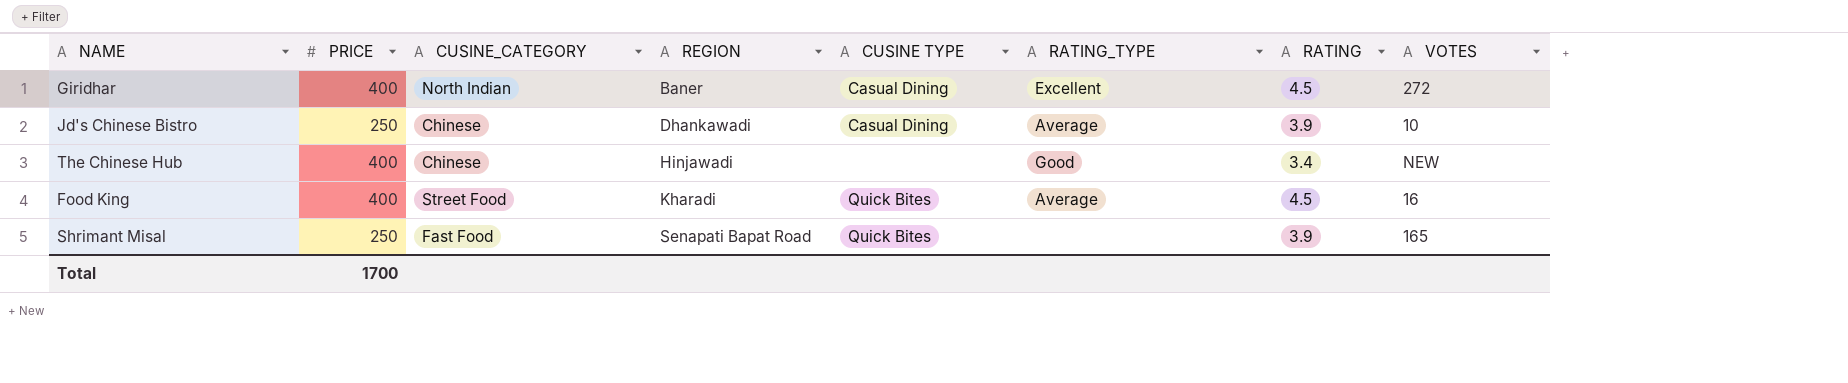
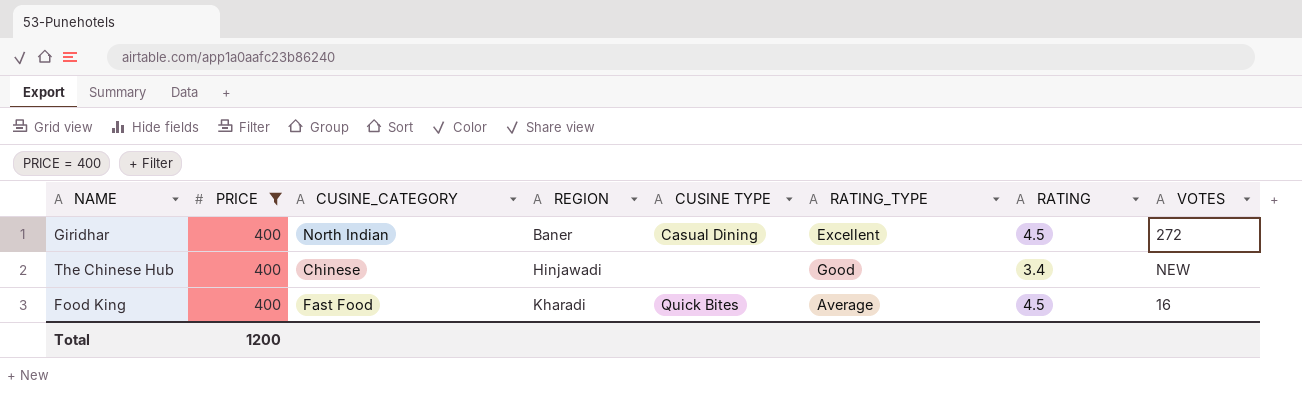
filter: none -> PRICE = 400
Food King | CUSINE_CATEGORY: Street Food -> Fast Food
Total | PRICE: 1700 -> 1200

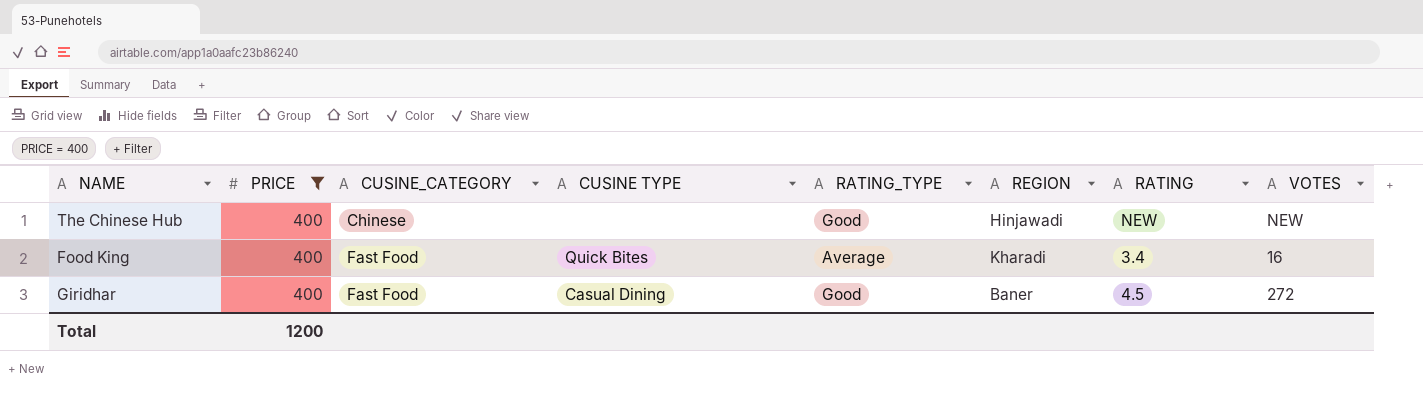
row order: REGION ascending -> CUSINE_CATEGORY ascending
column REGION | position: 4 -> 6
The Chinese Hub | RATING: 3.4 -> NEW
Food King | RATING: 4.5 -> 3.4
Giridhar | CUSINE_CATEGORY: North Indian -> Fast Food
Giridhar | RATING_TYPE: Excellent -> Good

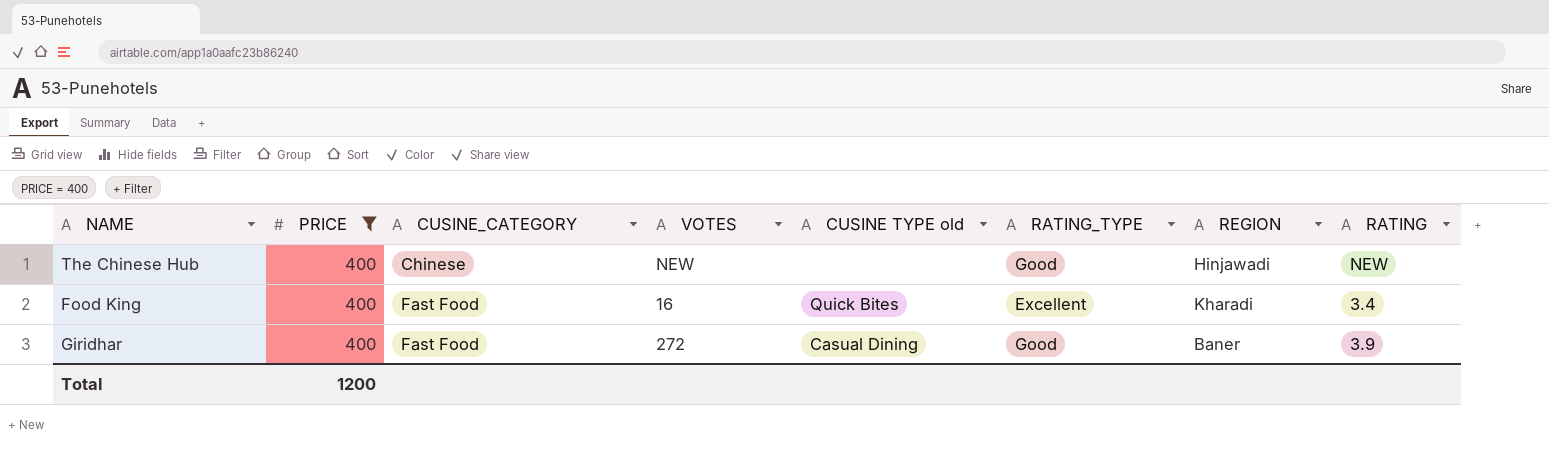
column VOTES | position: 8 -> 4
column name: CUSINE TYPE -> CUSINE TYPE old
Food King | RATING_TYPE: Average -> Excellent
Giridhar | RATING: 4.5 -> 3.9

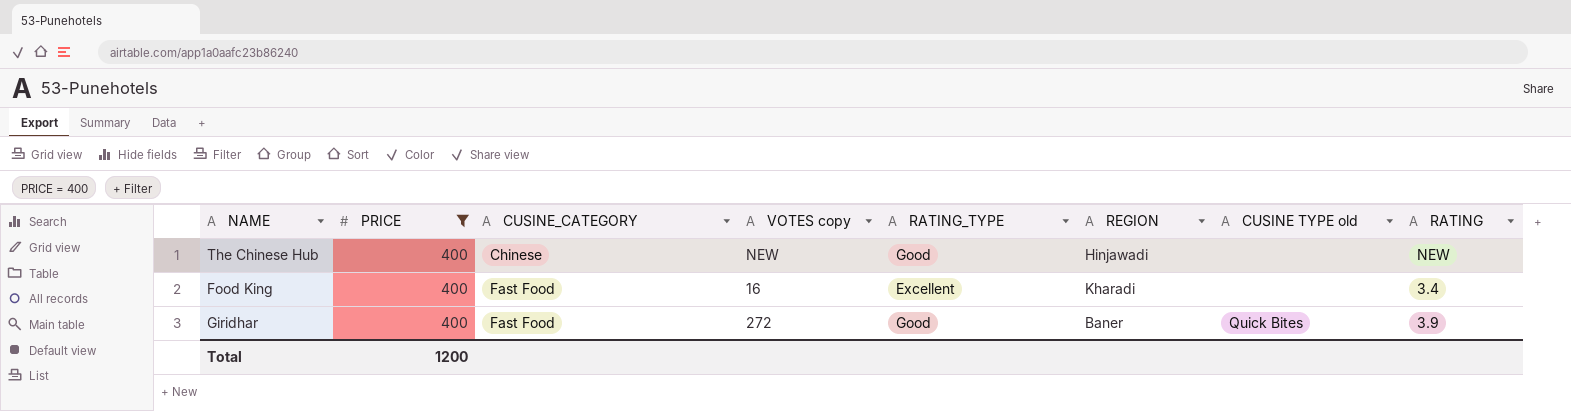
column name: VOTES -> VOTES copy
column CUSINE TYPE old | position: 5 -> 7
Food King | CUSINE TYPE old: Quick Bites -> none
Giridhar | CUSINE TYPE old: Casual Dining -> Quick Bites

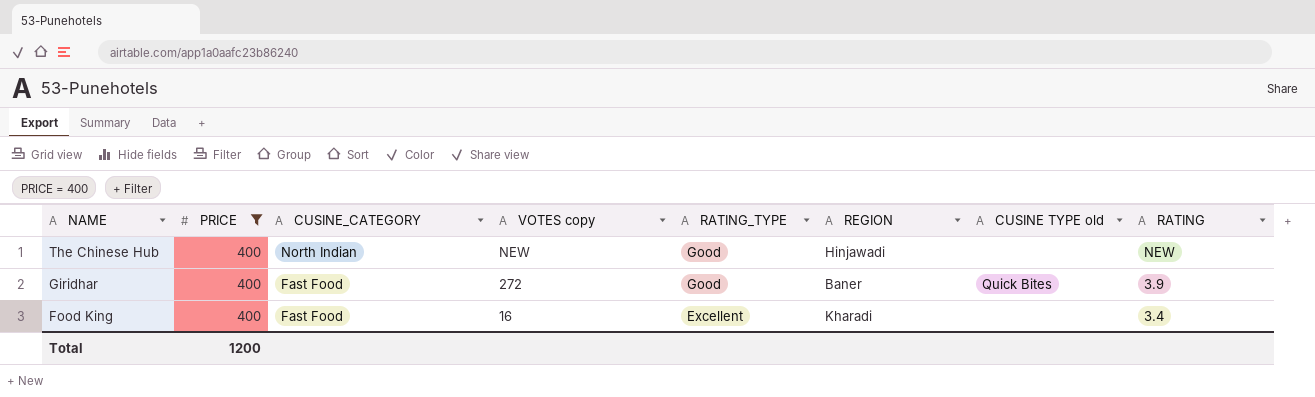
row order: CUSINE_CATEGORY ascending -> NAME descending
The Chinese Hub | CUSINE_CATEGORY: Chinese -> North Indian

